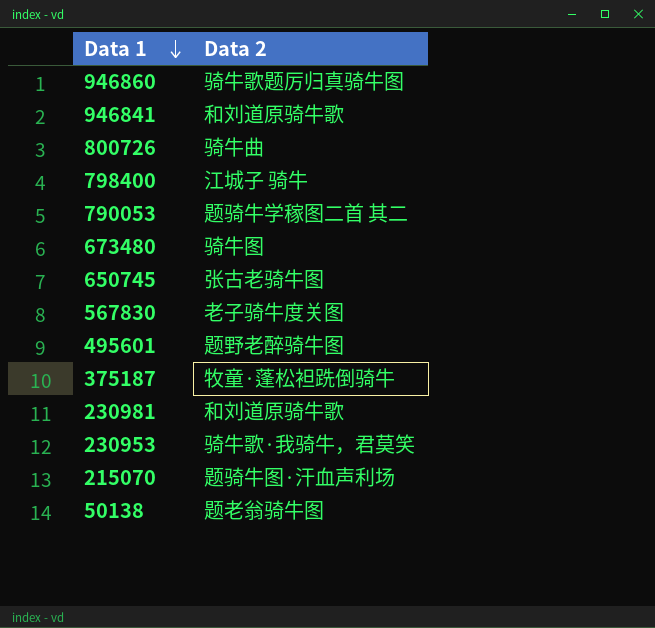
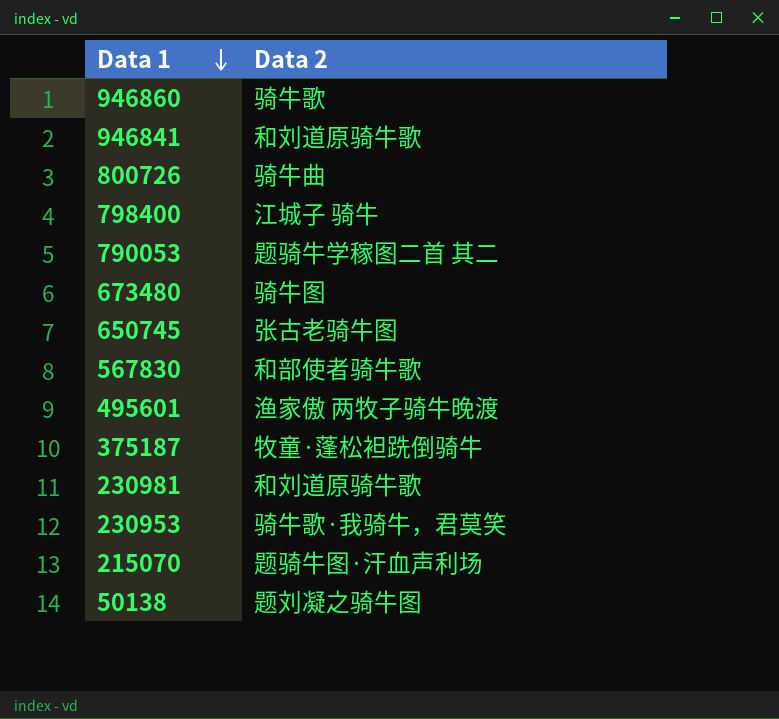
946860 | Data 2: 骑牛歌题厉归真骑牛图 -> 骑牛歌
567830 | Data 2: 老子骑牛度关图 -> 和部使者骑牛歌
495601 | Data 2: 题野老醉骑牛图 -> 渔家傲 两牧子骑牛晚渡
50138 | Data 2: 题老翁骑牛图 -> 题刘凝之骑牛图

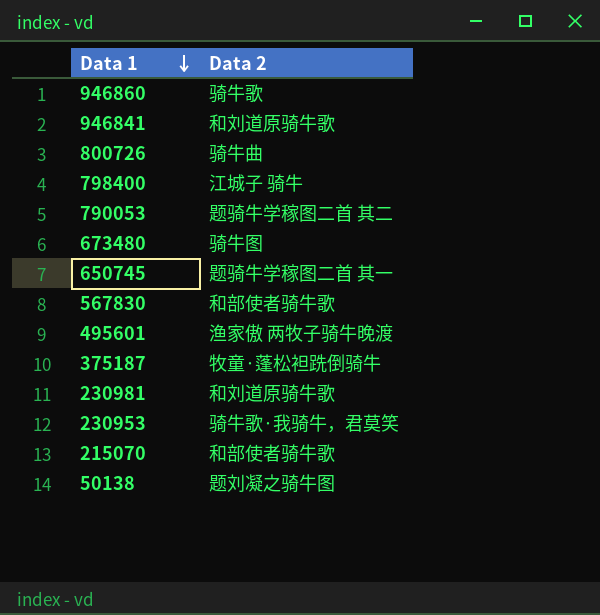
650745 | Data 2: 张古老骑牛图 -> 题骑牛学稼图二首 其一
215070 | Data 2: 题骑牛图·汗血声利场 -> 和部使者骑牛歌

